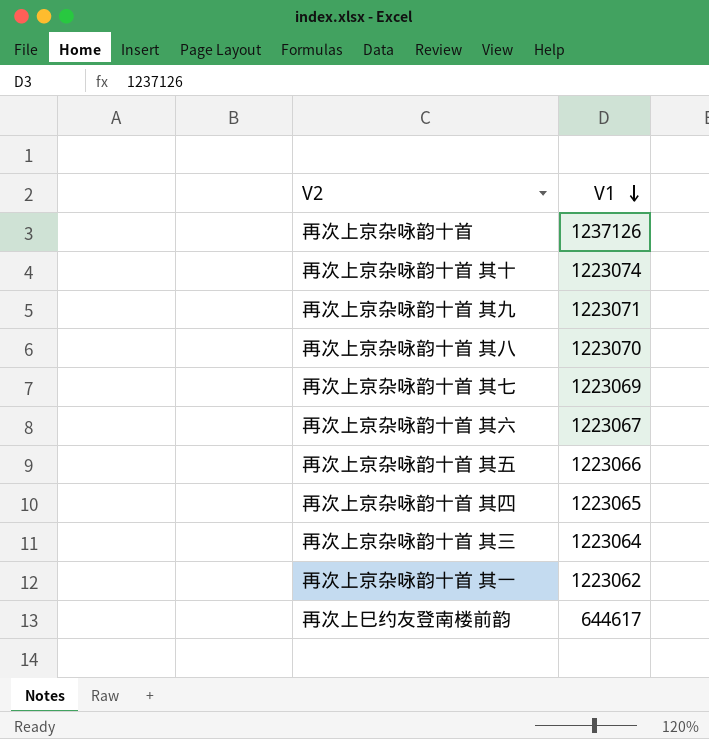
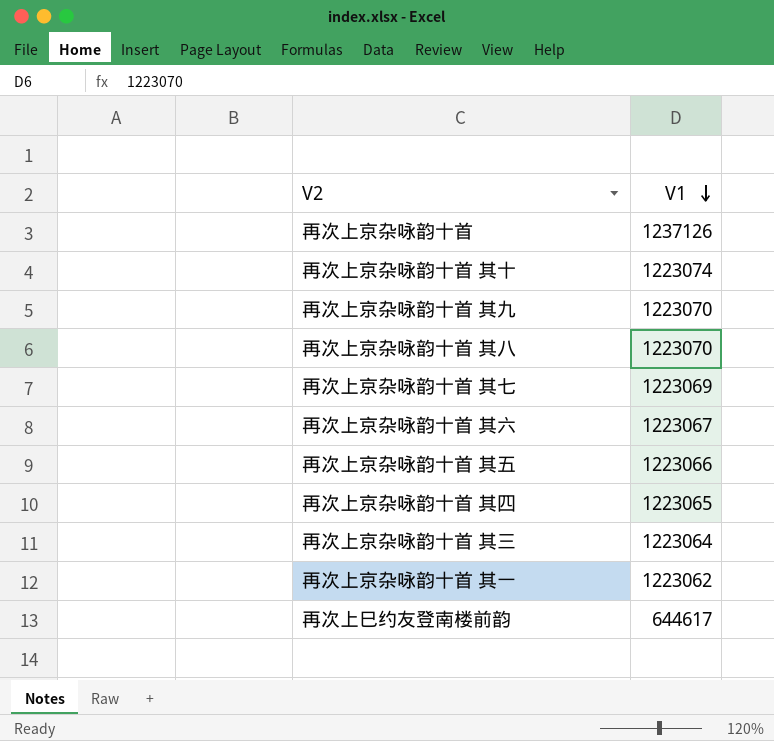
再次上京杂咏韵十首 其九 | V1: 1223071 -> 1223070

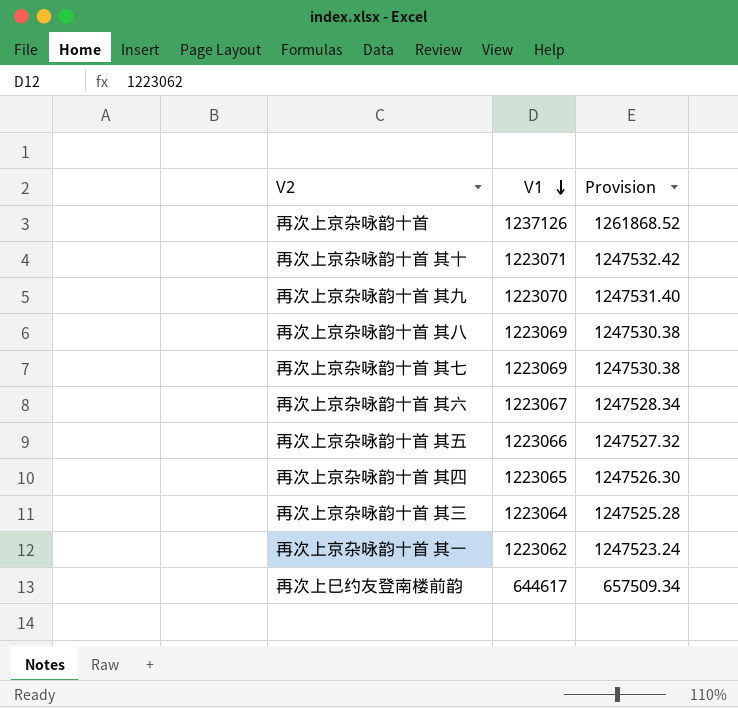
column Provision | formula: none -> [V1] * 1.02
再次上京杂咏韵十首 其十 | V1: 1223074 -> 1223071
再次上京杂咏韵十首 其八 | V1: 1223070 -> 1223069

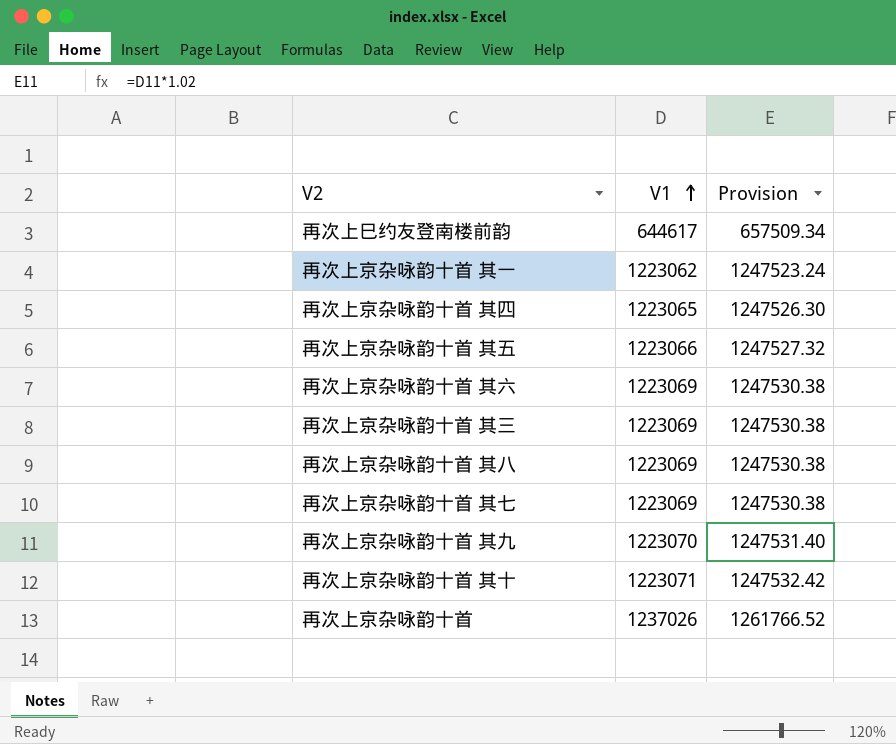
row order: V1 descending -> V1 ascending
再次上京杂咏韵十首 其六 | V1: 1223067 -> 1223069
再次上京杂咏韵十首 其六 | Provision: 1247528.34 -> 1247530.38
再次上京杂咏韵十首 其三 | V1: 1223064 -> 1223069
再次上京杂咏韵十首 其三 | Provision: 1247525.28 -> 1247530.38
再次上京杂咏韵十首 | V1: 1237126 -> 1237026
再次上京杂咏韵十首 | Provision: 1261868.52 -> 1261766.52

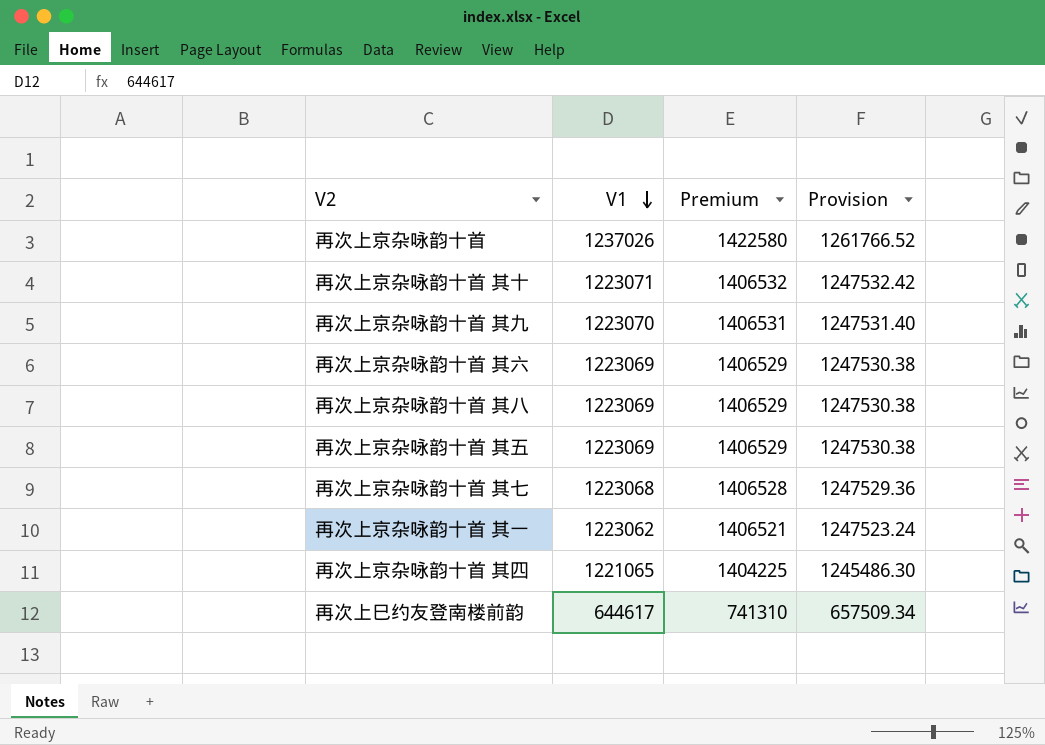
row order: V1 ascending -> V1 descending
column Premium | formula: none -> [V1] * 1.15
row 再次上京杂咏韵十首 其三: 1223069 | 1247530.38 -> none
再次上京杂咏韵十首 其五 | V1: 1223066 -> 1223069
再次上京杂咏韵十首 其五 | Provision: 1247527.32 -> 1247530.38
再次上京杂咏韵十首 其七 | V1: 1223069 -> 1223068
再次上京杂咏韵十首 其七 | Provision: 1247530.38 -> 1247529.36
再次上京杂咏韵十首 其四 | V1: 1223065 -> 1221065
再次上京杂咏韵十首 其四 | Provision: 1247526.30 -> 1245486.30

